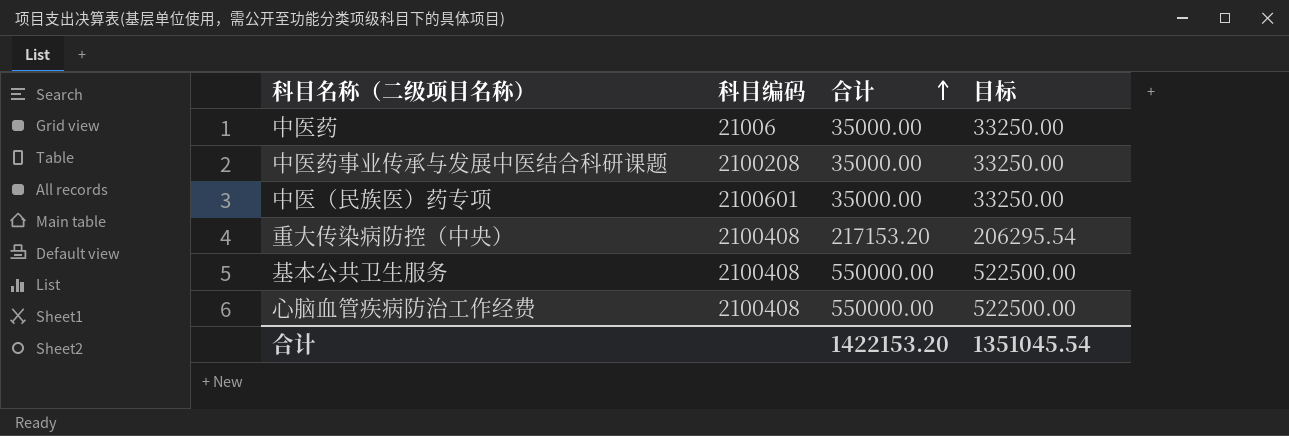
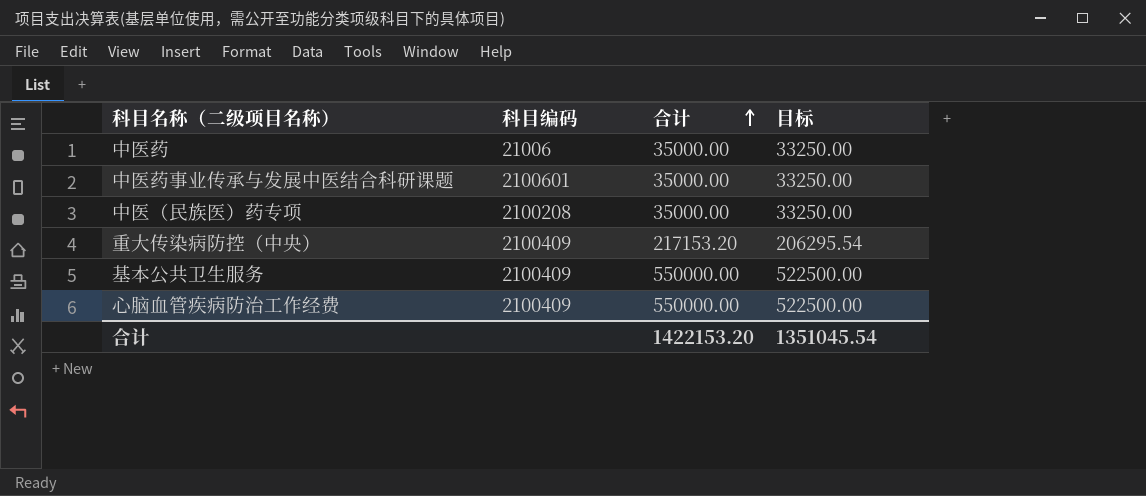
中医药事业传承与发展中医结合科研课题 | 科目编码: 2100208 -> 2100601
中医（民族医）药专项 | 科目编码: 2100601 -> 2100208
重大传染病防控（中央） | 科目编码: 2100408 -> 2100409
基本公共卫生服务 | 科目编码: 2100408 -> 2100409
心脑血管疾病防治工作经费 | 科目编码: 2100408 -> 2100409

